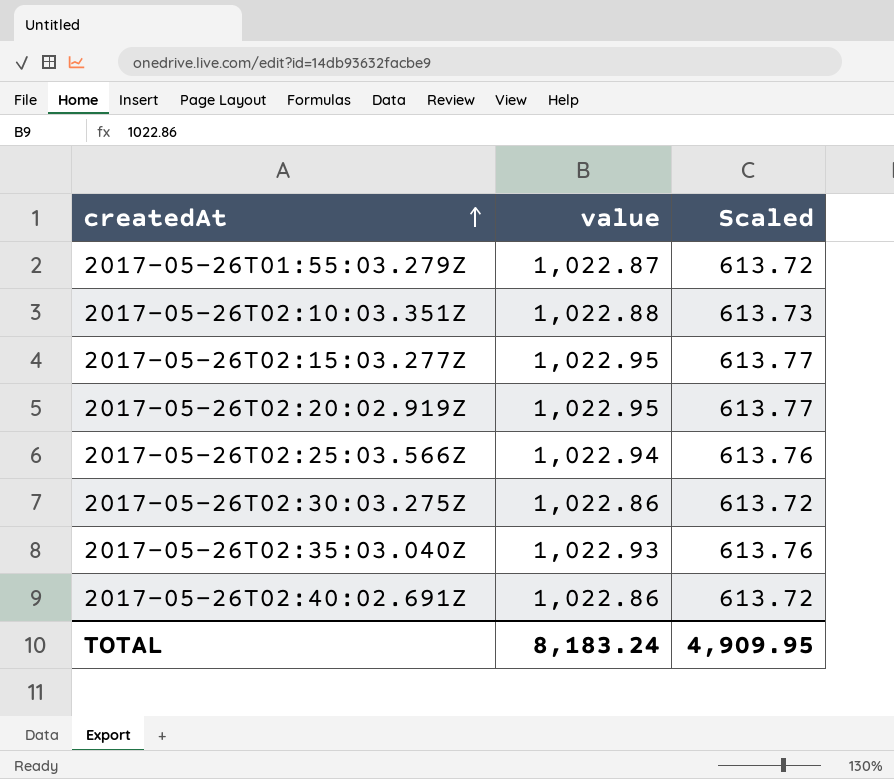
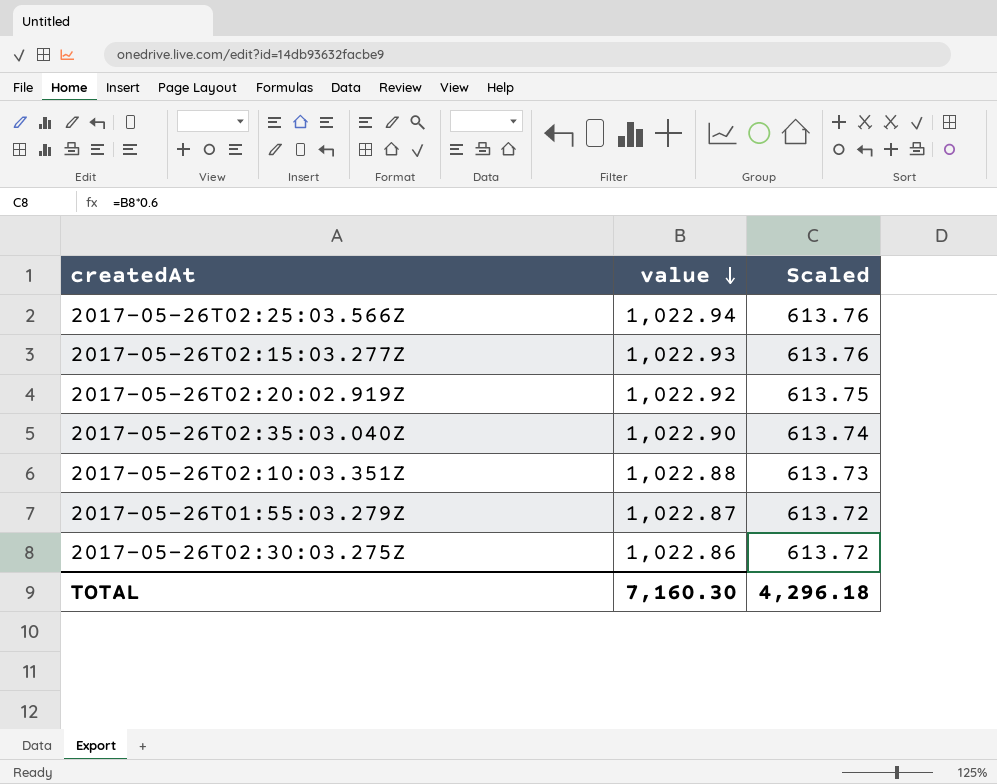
row order: createdAt ascending -> value descending
row 2017-05-26T02:40:02.691Z: 1,022.86 | 613.72 -> none
2017-05-26T02:15:03.277Z | value: 1,022.95 -> 1,022.93
2017-05-26T02:15:03.277Z | Scaled: 613.77 -> 613.76
2017-05-26T02:20:02.919Z | value: 1,022.95 -> 1,022.92
2017-05-26T02:20:02.919Z | Scaled: 613.77 -> 613.75
2017-05-26T02:35:03.040Z | value: 1,022.93 -> 1,022.90
2017-05-26T02:35:03.040Z | Scaled: 613.76 -> 613.74
TOTAL | value: 8,183.24 -> 7,160.30
TOTAL | Scaled: 4,909.95 -> 4,296.18

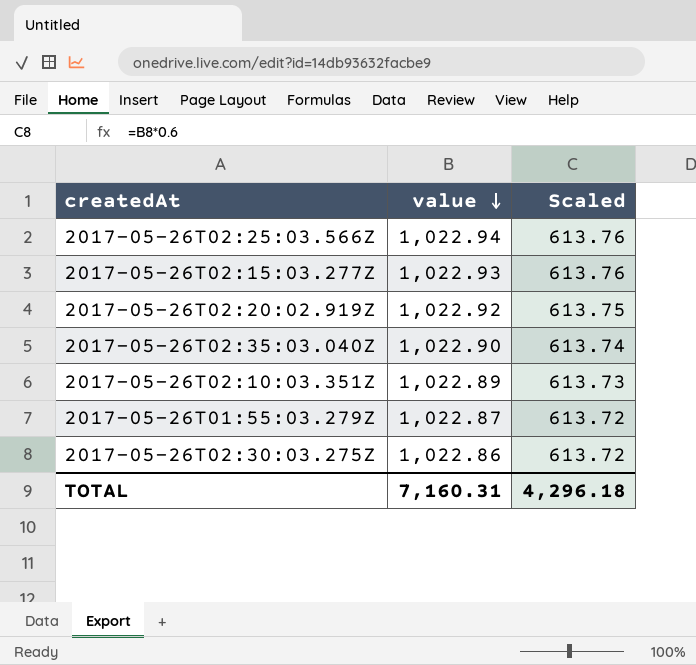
2017-05-26T02:10:03.351Z | value: 1,022.88 -> 1,022.89
TOTAL | value: 7,160.30 -> 7,160.31

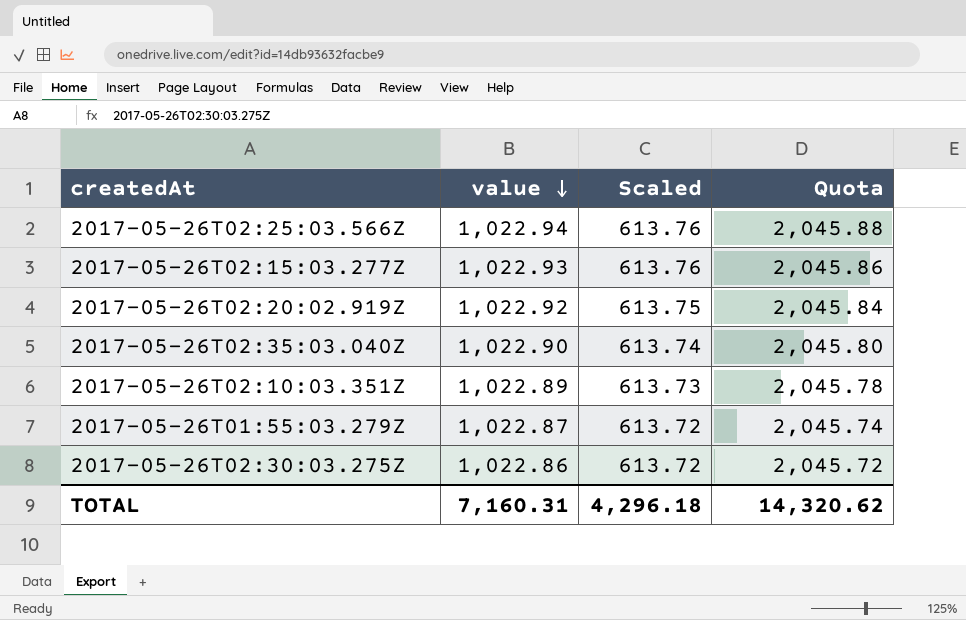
column Quota | formula: none -> [value] * 2

